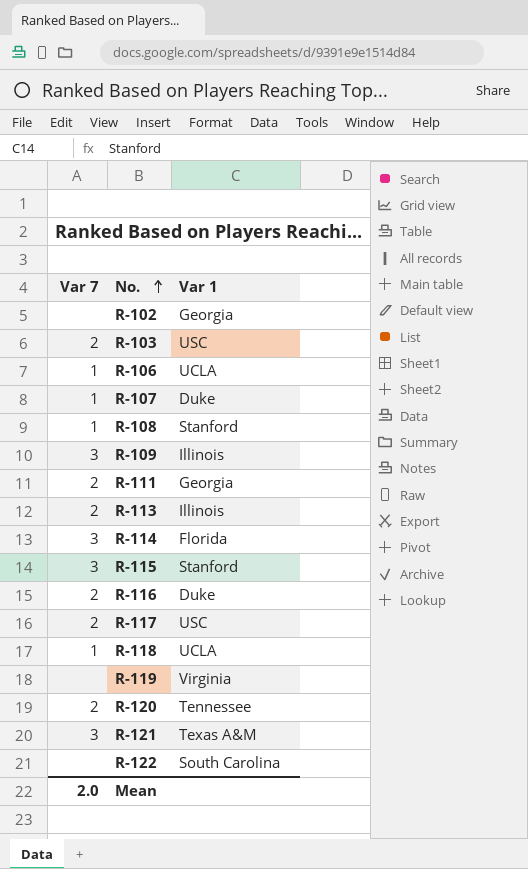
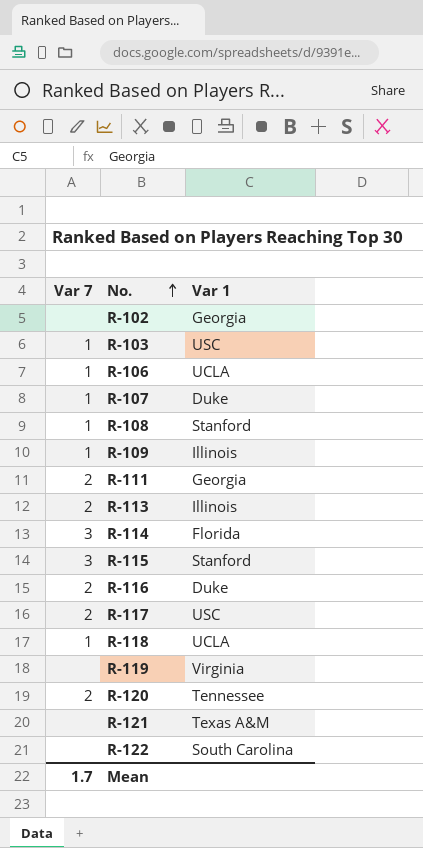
R-103 | Var 7: 2 -> 1
R-109 | Var 7: 3 -> 1
R-121 | Var 7: 3 -> none
Mean | Var 7: 2.0 -> 1.7

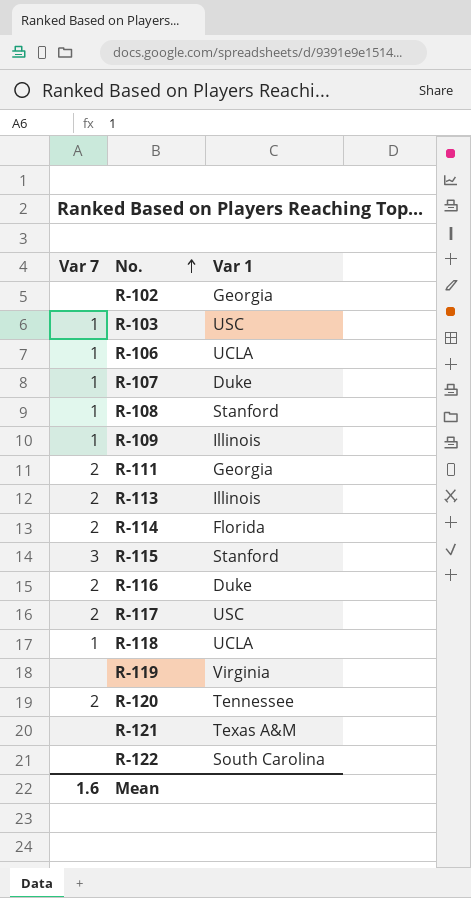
R-114 | Var 7: 3 -> 2
Mean | Var 7: 1.7 -> 1.6

